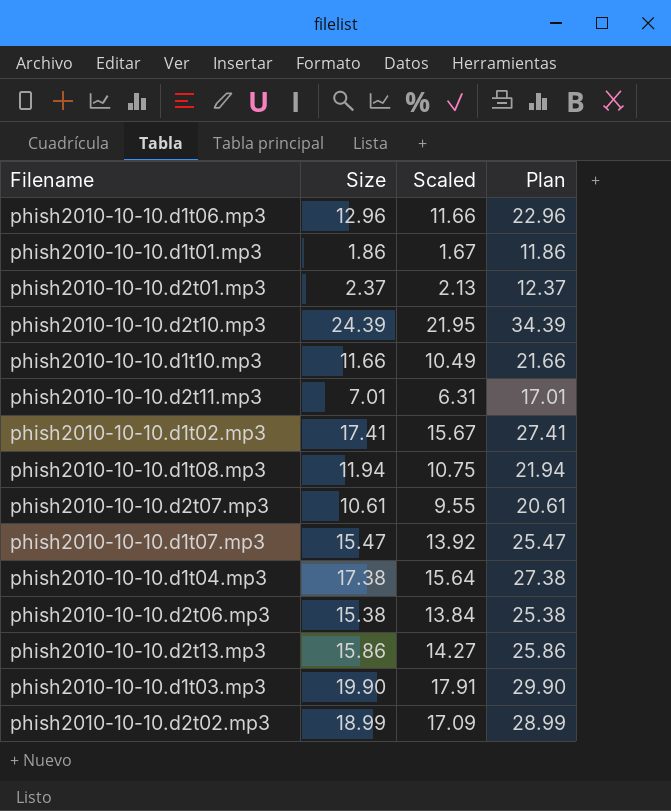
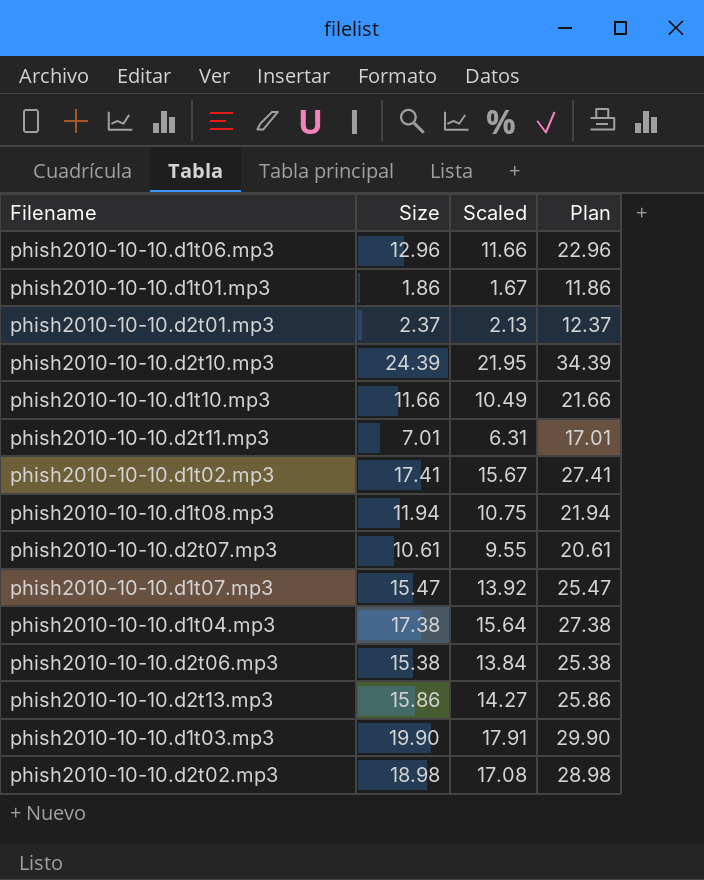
phish2010-10-10.d2t02.mp3 | Size: 18.99 -> 18.98
phish2010-10-10.d2t02.mp3 | Scaled: 17.09 -> 17.08
phish2010-10-10.d2t02.mp3 | Plan: 28.99 -> 28.98

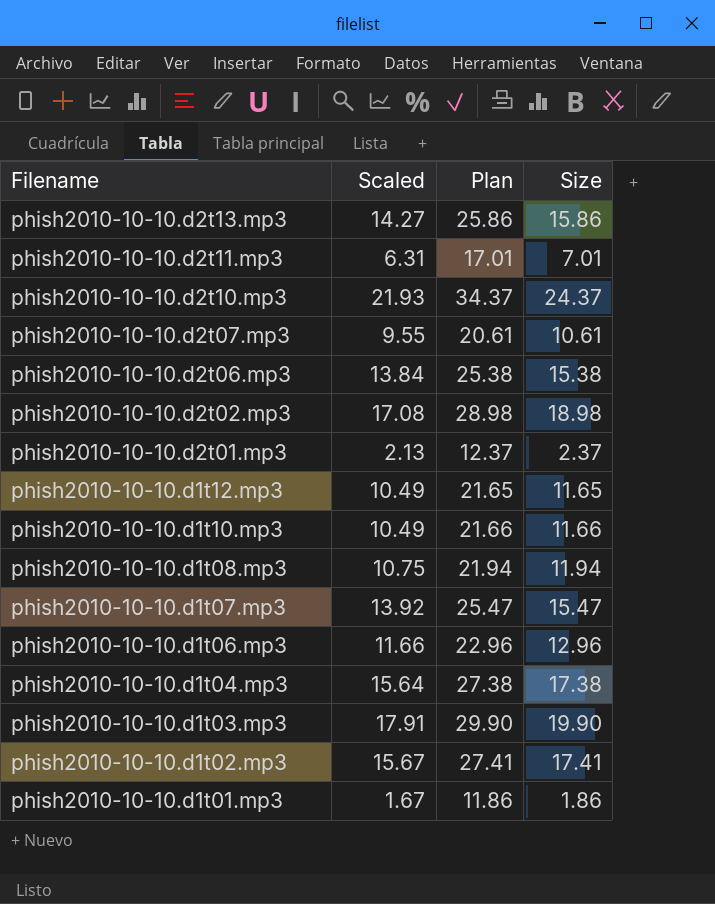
row order: none -> Filename descending
column Size | position: 2 -> 4
phish2010-10-10.d2t10.mp3 | Scaled: 21.95 -> 21.93
phish2010-10-10.d2t10.mp3 | Plan: 34.39 -> 34.37
phish2010-10-10.d2t10.mp3 | Size: 24.39 -> 24.37
row phish2010-10-10.d1t12.mp3: none -> 10.49 | 21.65 | 11.65

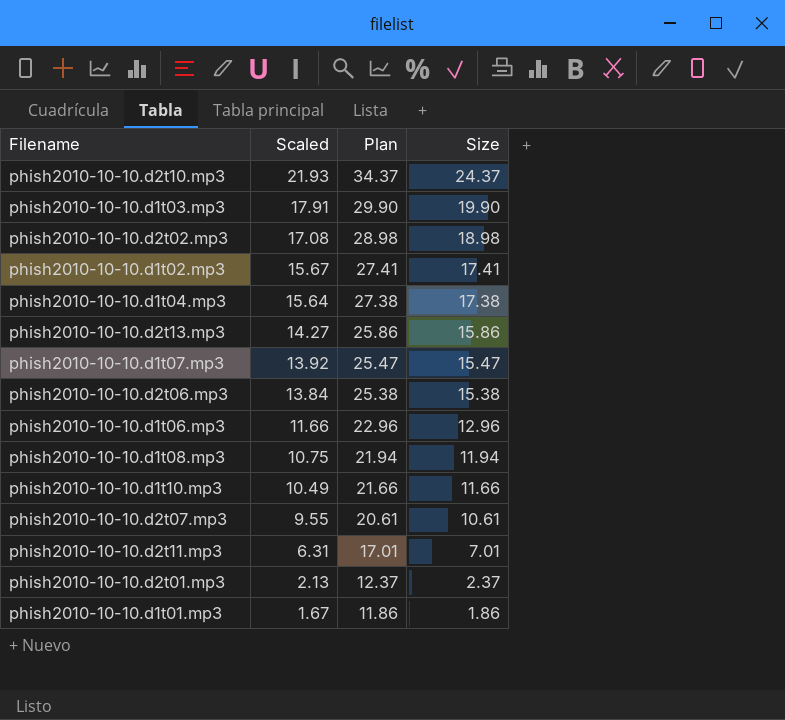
row order: Filename descending -> Scaled descending
row phish2010-10-10.d1t12.mp3: 10.49 | 21.65 | 11.65 -> none

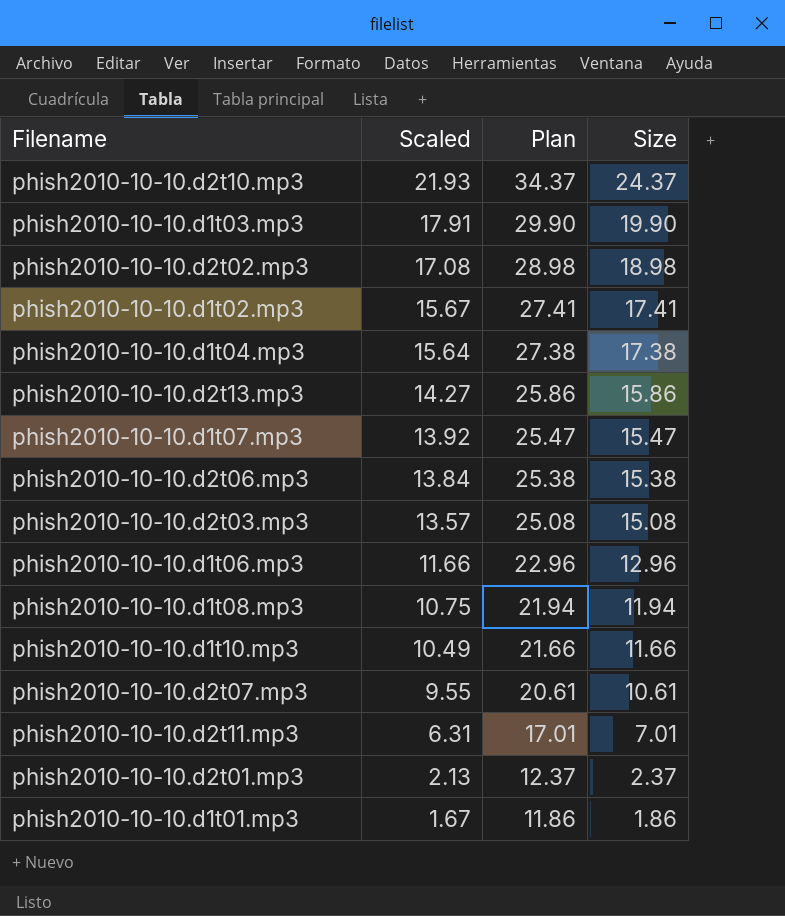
row phish2010-10-10.d2t03.mp3: none -> 13.57 | 25.08 | 15.08

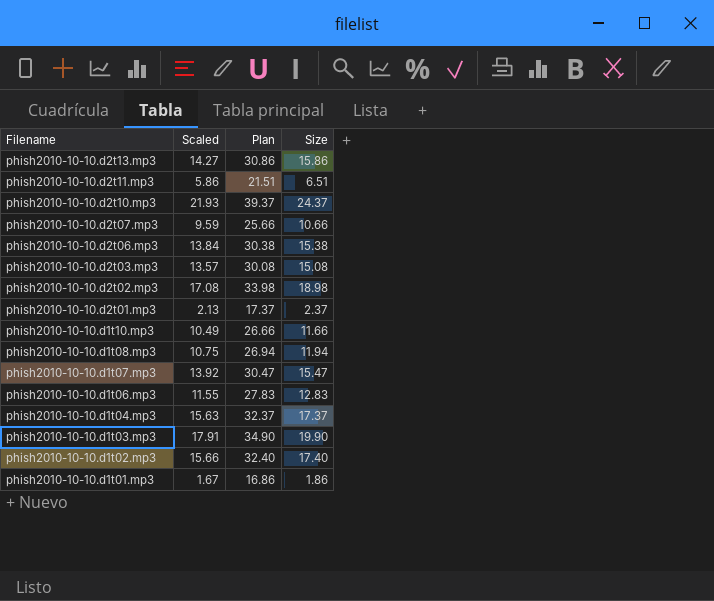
row order: Scaled descending -> Filename descending
column Plan | formula: [Size] + 10 -> [Size] + 15
phish2010-10-10.d2t11.mp3 | Scaled: 6.31 -> 5.86
phish2010-10-10.d2t11.mp3 | Size: 7.01 -> 6.51
phish2010-10-10.d2t07.mp3 | Scaled: 9.55 -> 9.59
phish2010-10-10.d2t07.mp3 | Size: 10.61 -> 10.66
phish2010-10-10.d1t06.mp3 | Scaled: 11.66 -> 11.55
phish2010-10-10.d1t06.mp3 | Size: 12.96 -> 12.83
phish2010-10-10.d1t04.mp3 | Scaled: 15.64 -> 15.63
phish2010-10-10.d1t04.mp3 | Size: 17.38 -> 17.37
phish2010-10-10.d1t02.mp3 | Scaled: 15.67 -> 15.66
phish2010-10-10.d1t02.mp3 | Size: 17.41 -> 17.40

